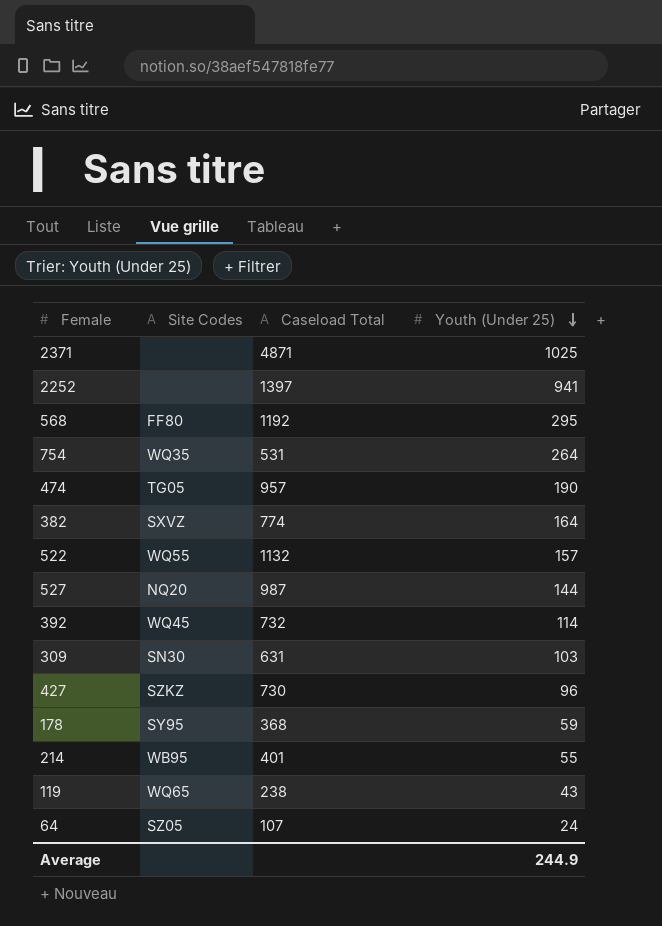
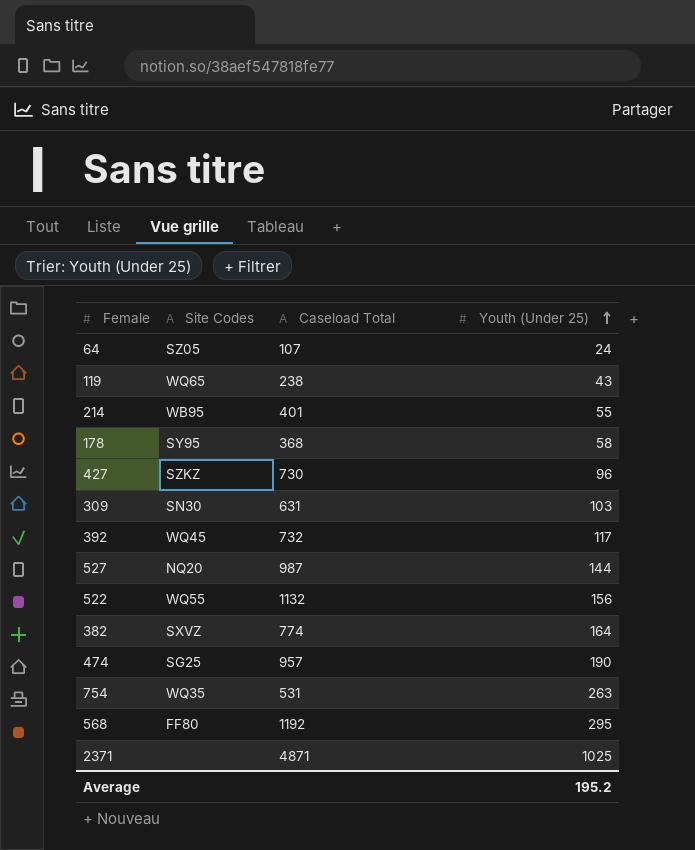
row order: Youth (Under 25) descending -> Youth (Under 25) ascending
row 2252: none | 1397 | 941 -> none
178 | Youth (Under 25): 59 -> 58
392 | Youth (Under 25): 114 -> 117
522 | Youth (Under 25): 157 -> 156
474 | Site Codes: TG05 -> SG25
754 | Youth (Under 25): 264 -> 263
Average | Youth (Under 25): 244.9 -> 195.2

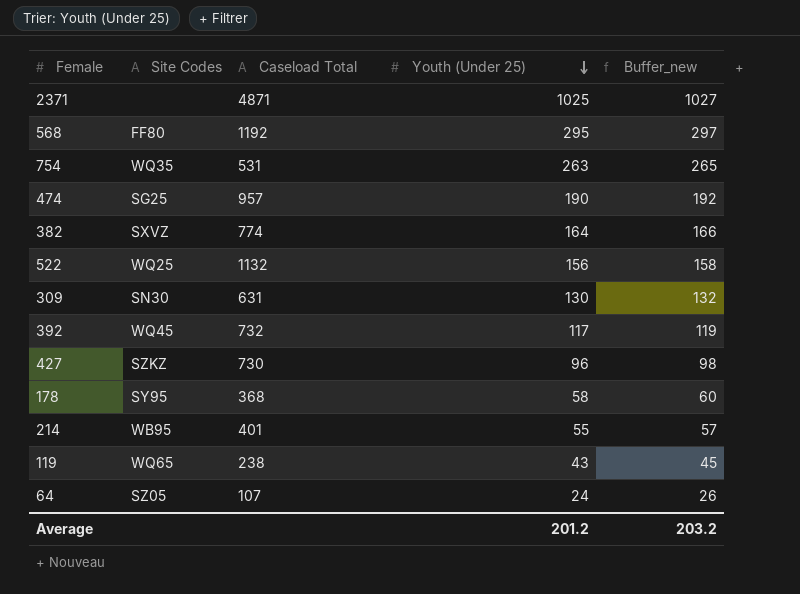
row order: Youth (Under 25) ascending -> Youth (Under 25) descending
column Buffer_new | formula: none -> [Youth (Under 25)] + 2
row 527: NQ20 | 987 | 144 -> none
522 | Site Codes: WQ55 -> WQ25
309 | Youth (Under 25): 103 -> 130
Average | Youth (Under 25): 195.2 -> 201.2

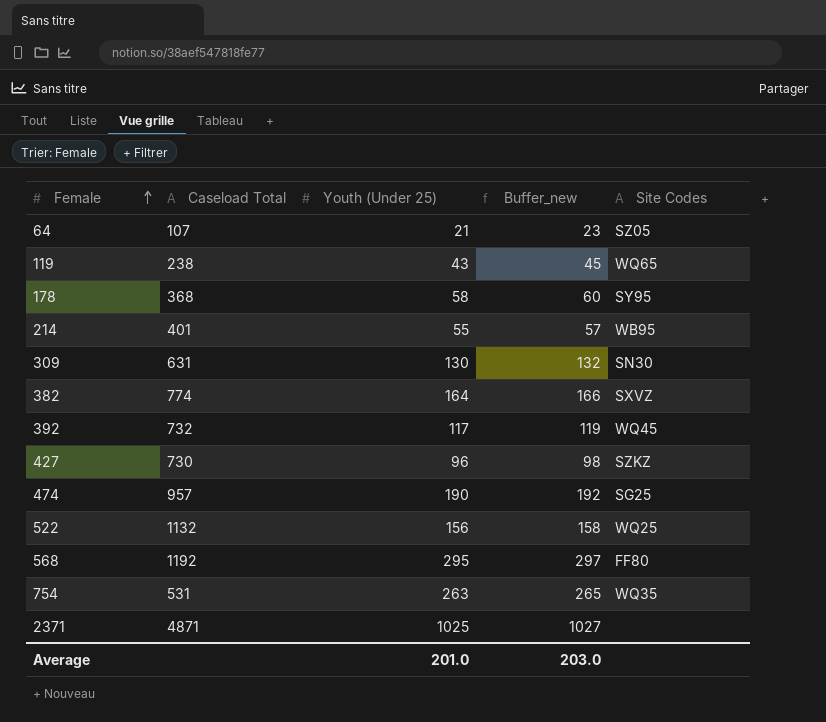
row order: Youth (Under 25) descending -> Female ascending
column Site Codes | position: 2 -> 5
64 | Youth (Under 25): 24 -> 21
64 | Buffer_new: 26 -> 23
Average | Youth (Under 25): 201.2 -> 201.0
Average | Buffer_new: 203.2 -> 203.0

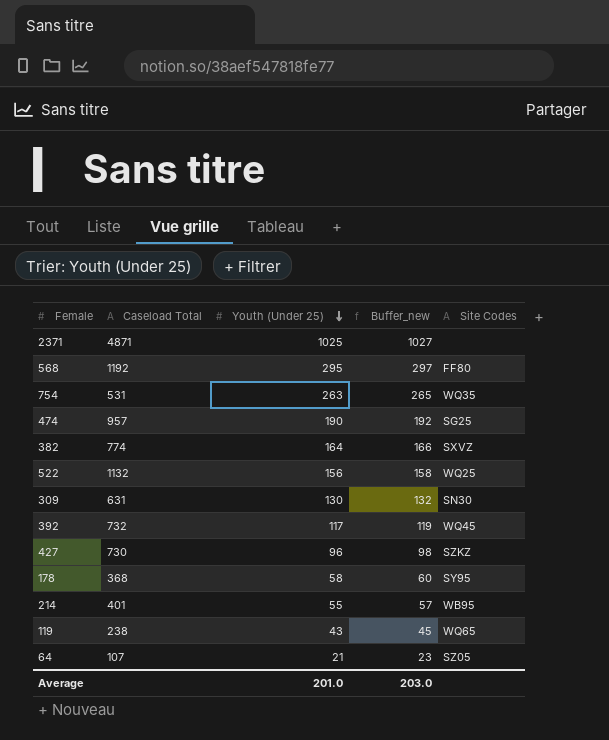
row order: Female ascending -> Youth (Under 25) descending

